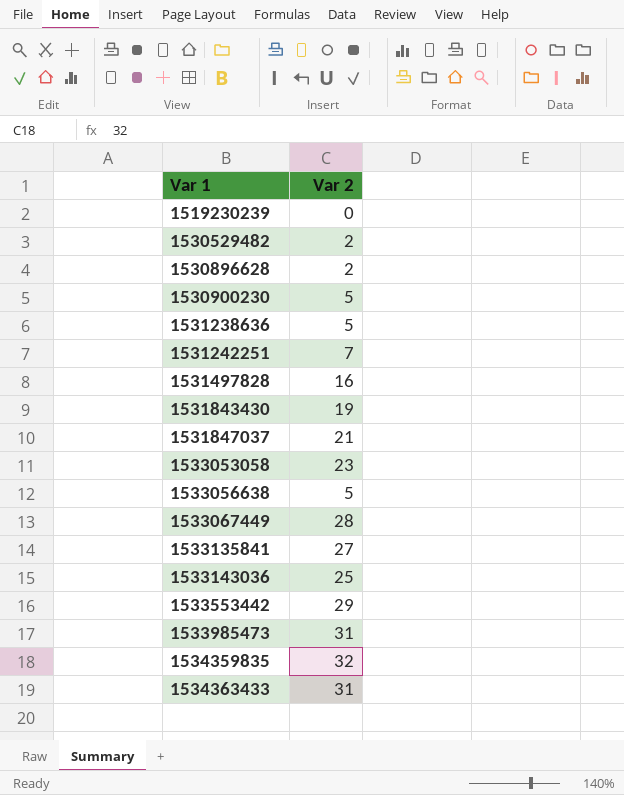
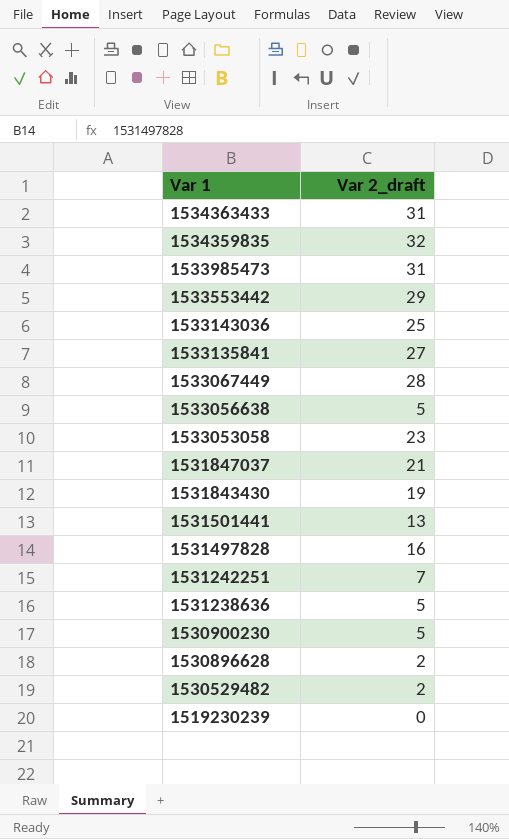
row order: Var 1 ascending -> Var 1 descending
column name: Var 2 -> Var 2_draft
row 1531501441: none -> 13

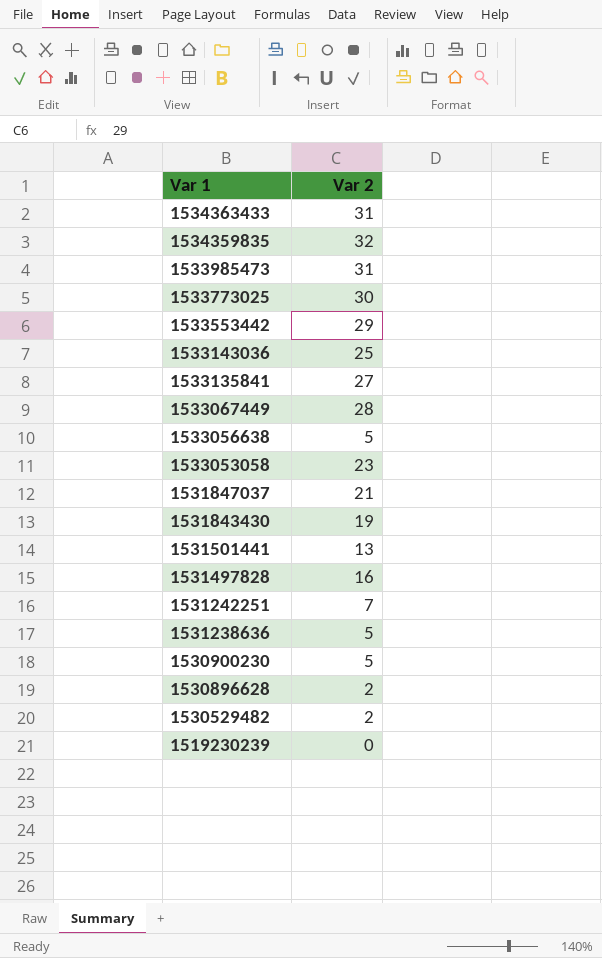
column name: Var 2_draft -> Var 2
row 1533773025: none -> 30

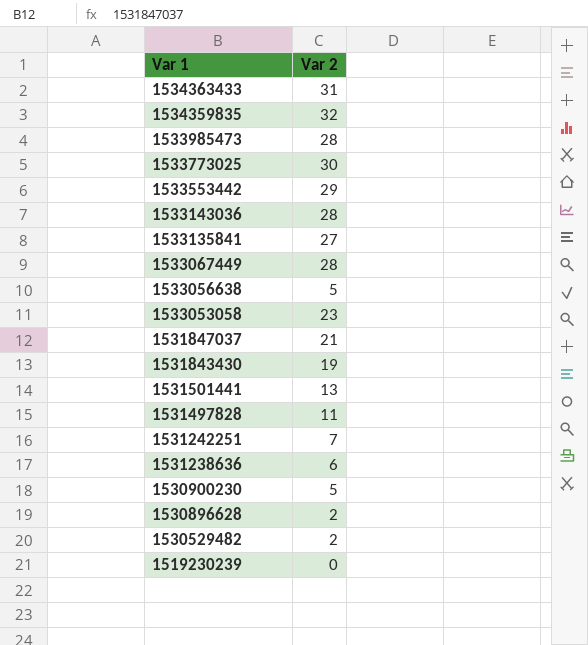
1533985473 | Var 2: 31 -> 28
1533143036 | Var 2: 25 -> 28
1531497828 | Var 2: 16 -> 11
1531238636 | Var 2: 5 -> 6

